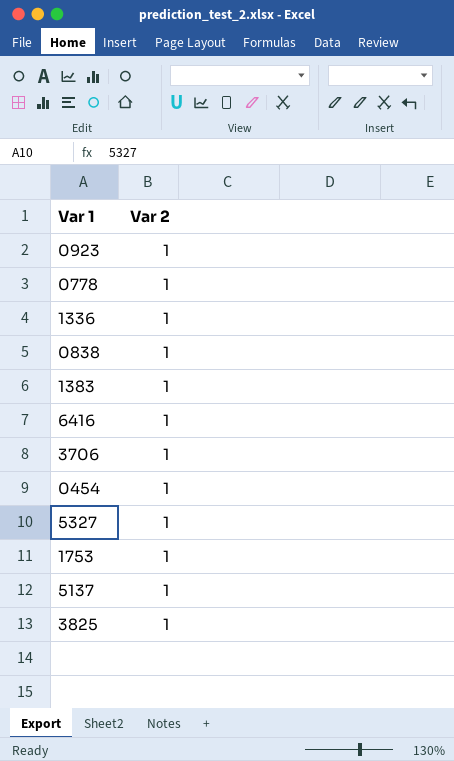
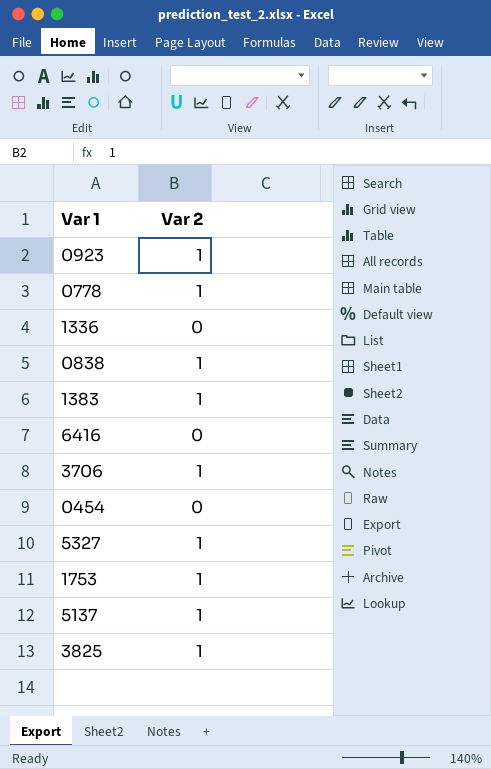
1336 | Var 2: 1 -> 0
6416 | Var 2: 1 -> 0
0454 | Var 2: 1 -> 0

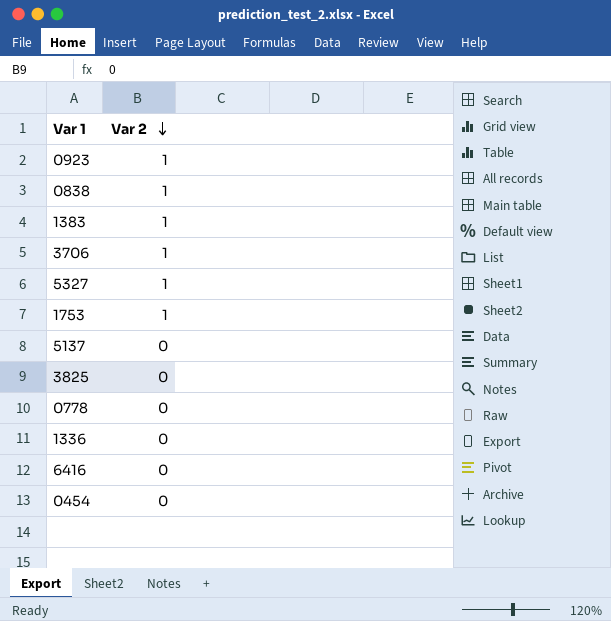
row order: none -> Var 2 descending
5137 | Var 2: 1 -> 0
3825 | Var 2: 1 -> 0
0778 | Var 2: 1 -> 0

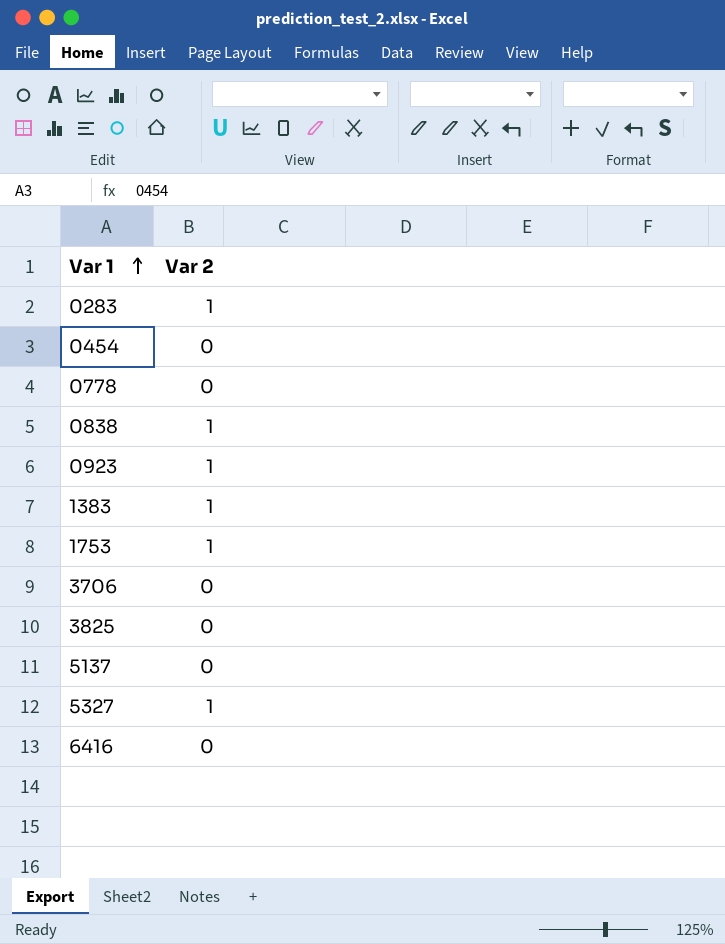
row order: Var 2 descending -> Var 1 ascending
row 1336: 0 -> none
row 0283: none -> 1
3706 | Var 2: 1 -> 0

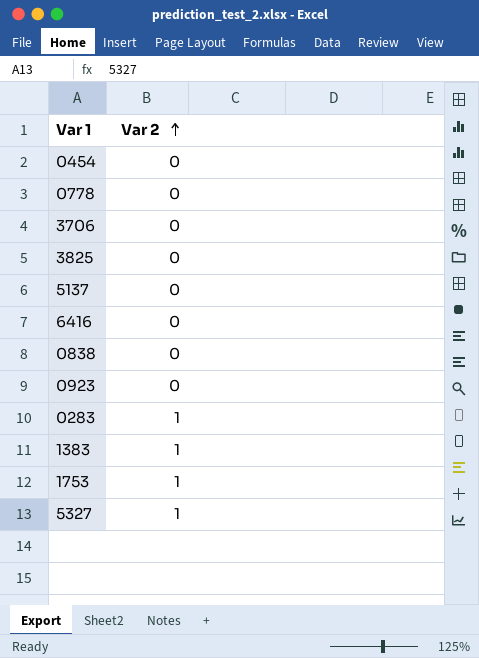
row order: Var 1 ascending -> Var 2 ascending
0838 | Var 2: 1 -> 0
0923 | Var 2: 1 -> 0

